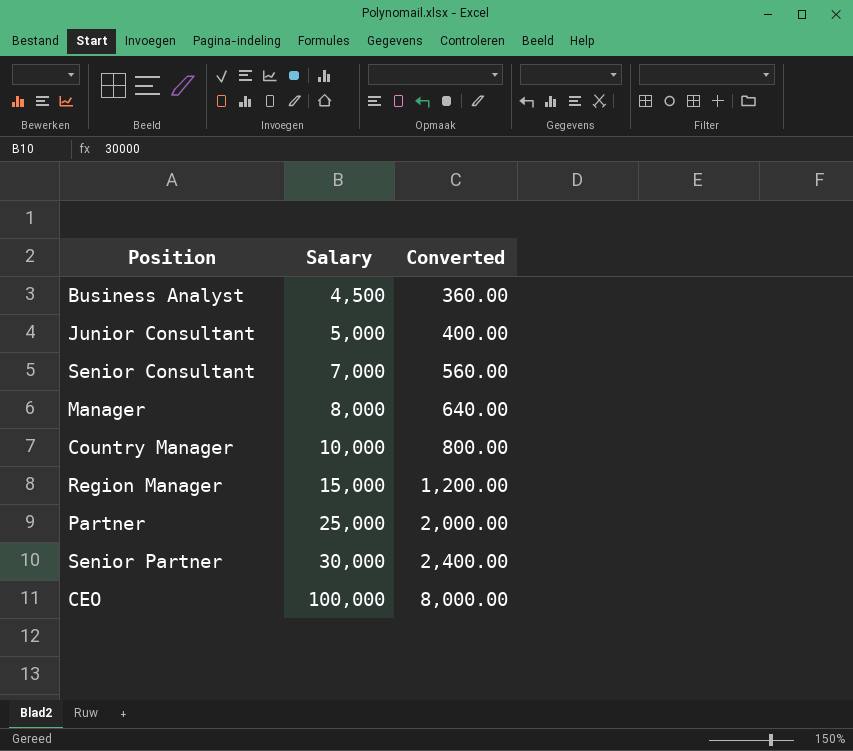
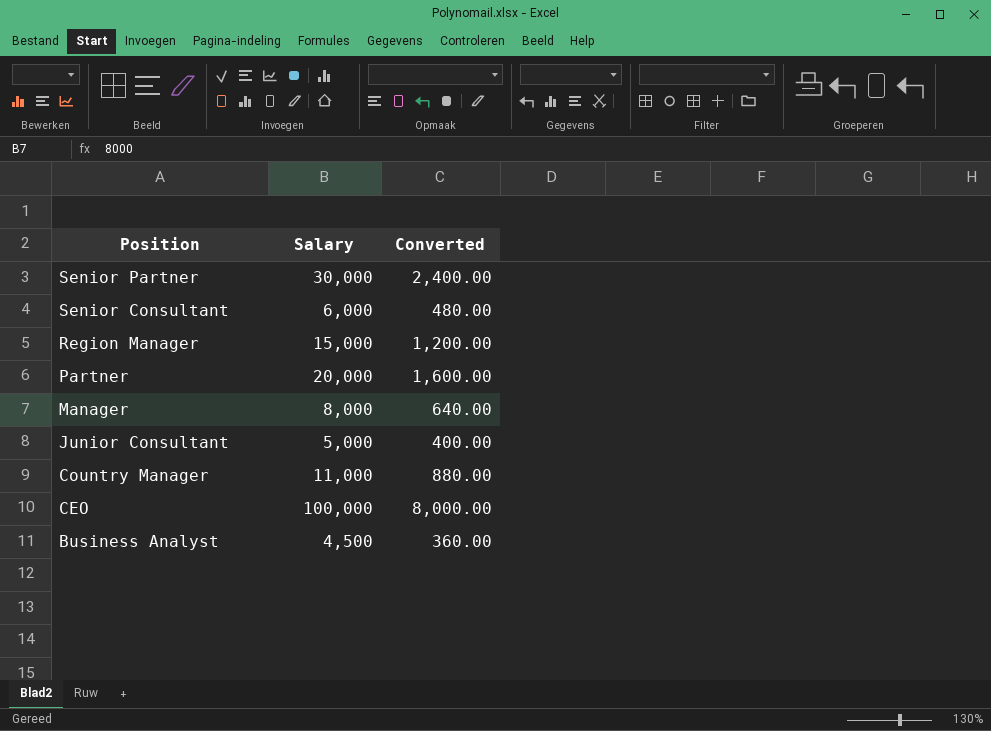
row order: Salary ascending -> Position descending
Senior Consultant | Salary: 7,000 -> 6,000
Senior Consultant | Converted: 560.00 -> 480.00
Partner | Salary: 25,000 -> 20,000
Partner | Converted: 2,000.00 -> 1,600.00
Country Manager | Salary: 10,000 -> 11,000
Country Manager | Converted: 800.00 -> 880.00

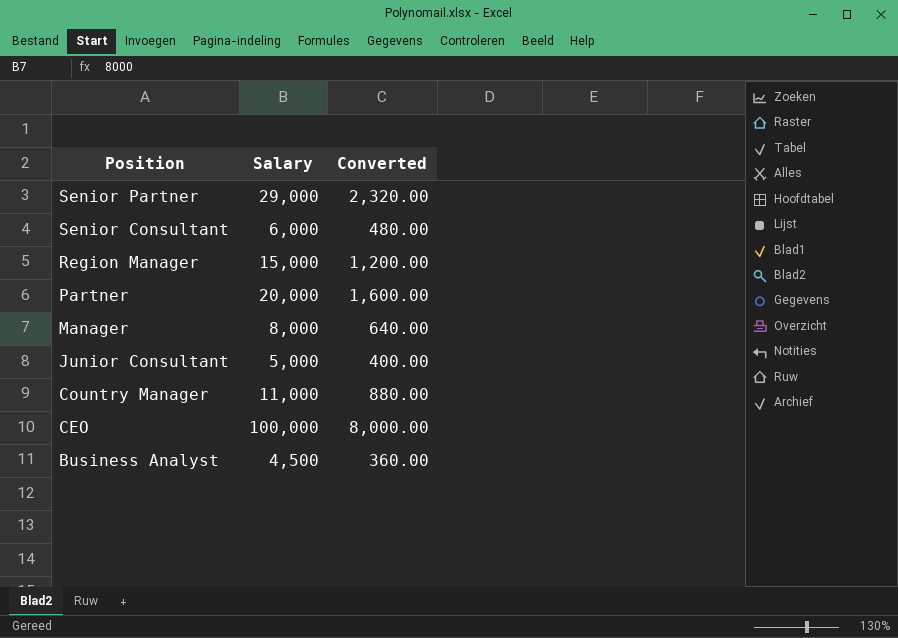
Senior Partner | Salary: 30,000 -> 29,000
Senior Partner | Converted: 2,400.00 -> 2,320.00

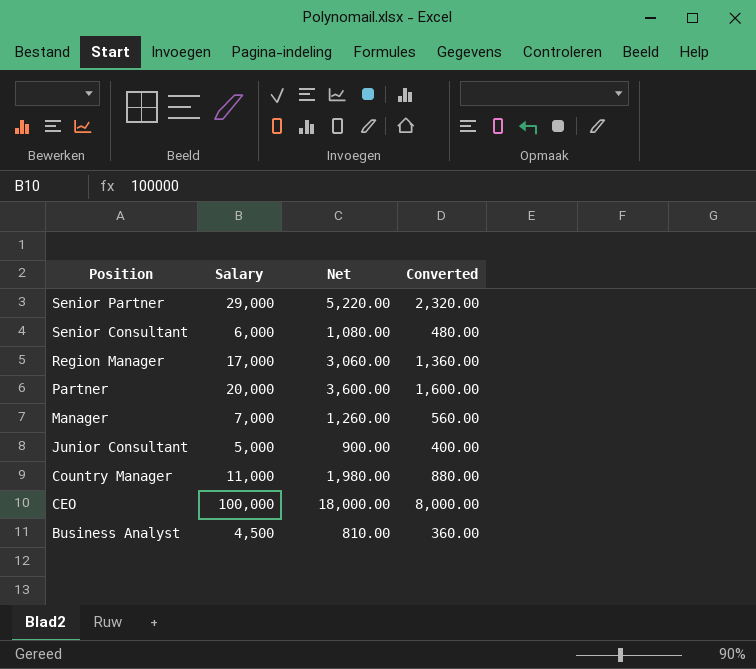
column Net | formula: none -> [Salary] * 0.18
Region Manager | Salary: 15,000 -> 17,000
Region Manager | Converted: 1,200.00 -> 1,360.00
Manager | Salary: 8,000 -> 7,000
Manager | Converted: 640.00 -> 560.00

